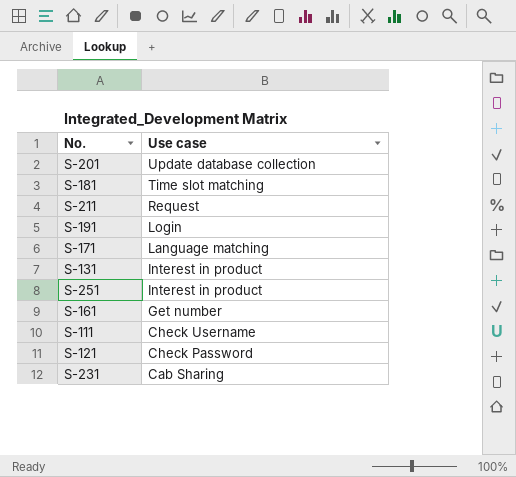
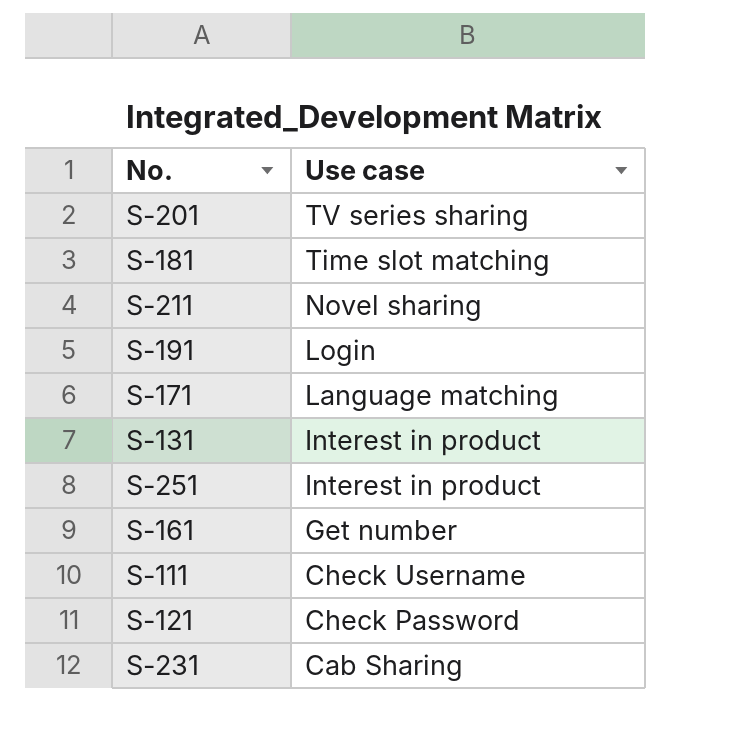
S-201 | Use case: Update database collection -> TV series sharing
S-211 | Use case: Request -> Novel sharing

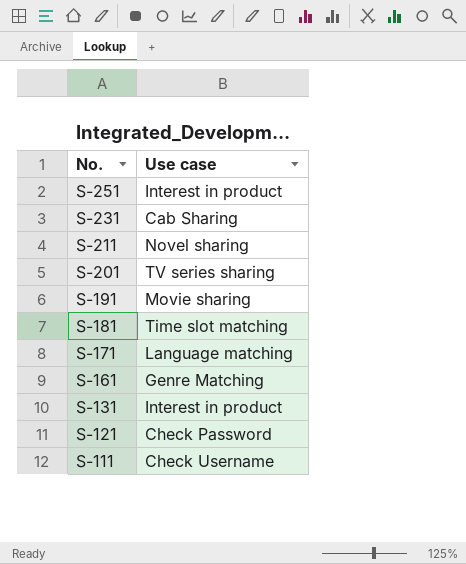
row order: Use case descending -> No. descending
S-191 | Use case: Login -> Movie sharing
S-161 | Use case: Get number -> Genre Matching

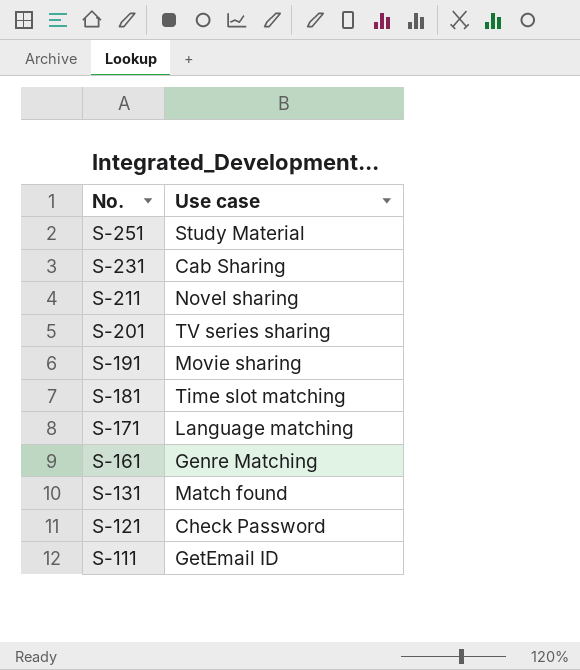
S-251 | Use case: Interest in product -> Study Material
S-131 | Use case: Interest in product -> Match found
S-111 | Use case: Check Username -> GetEmail ID

